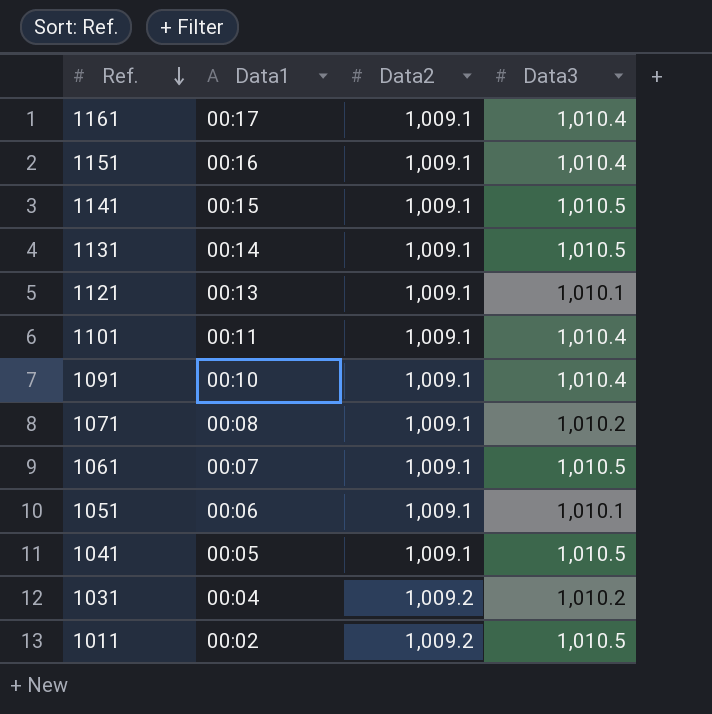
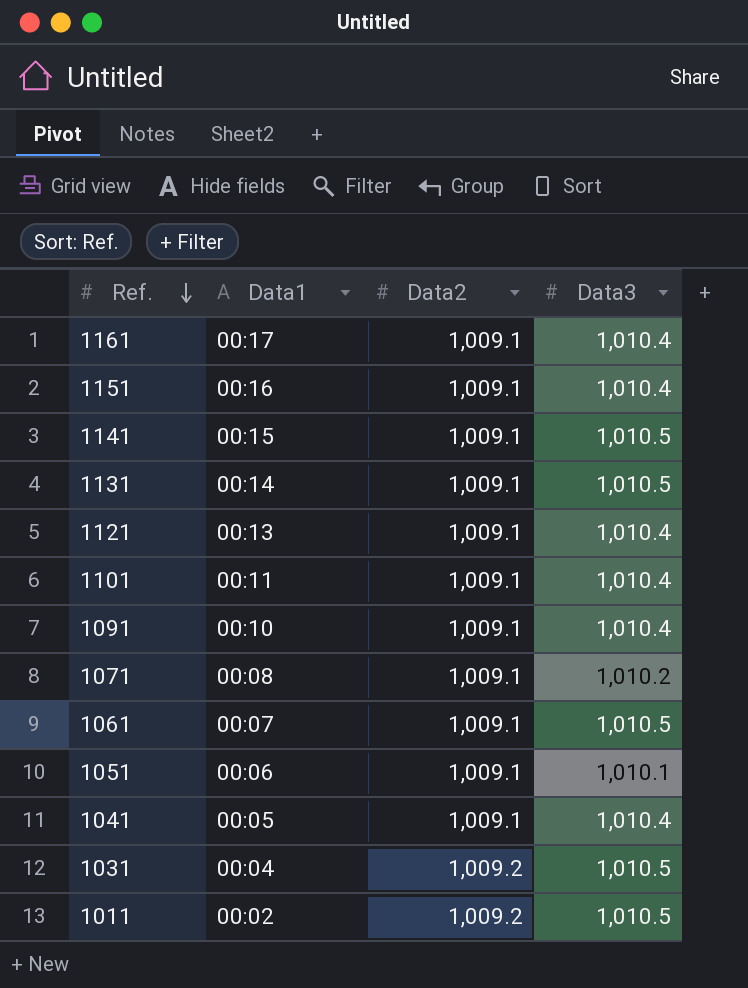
1121 | Data3: 1,010.1 -> 1,010.4
1041 | Data3: 1,010.5 -> 1,010.4
1031 | Data3: 1,010.2 -> 1,010.5

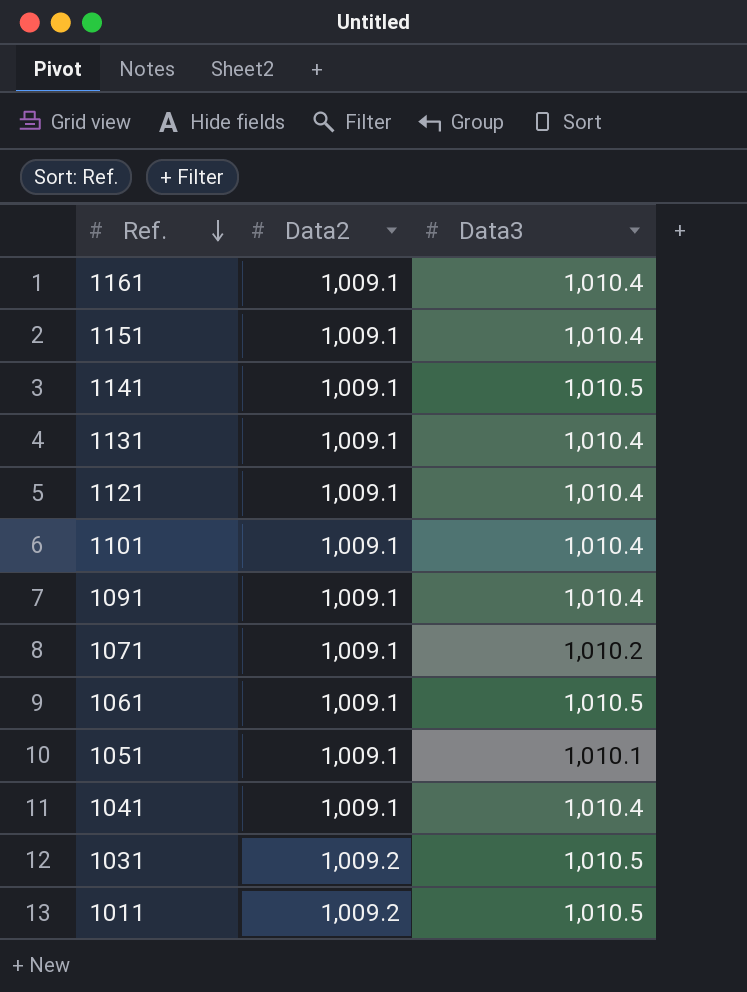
column Data1 | position: 2 -> none
1131 | Data3: 1,010.5 -> 1,010.4

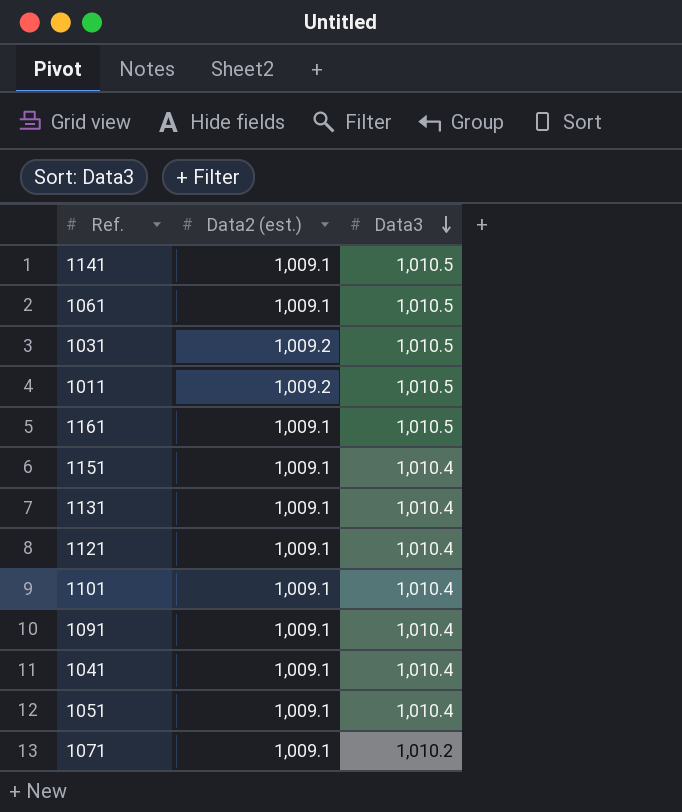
row order: Ref. descending -> Data3 descending
column name: Data2 -> Data2 (est.)
1161 | Data3: 1,010.4 -> 1,010.5
1051 | Data3: 1,010.1 -> 1,010.4

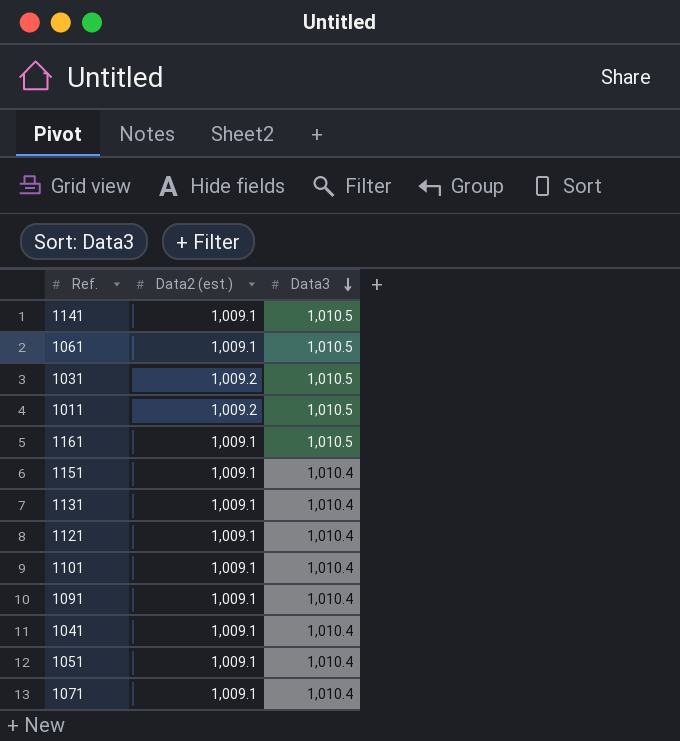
1071 | Data3: 1,010.2 -> 1,010.4

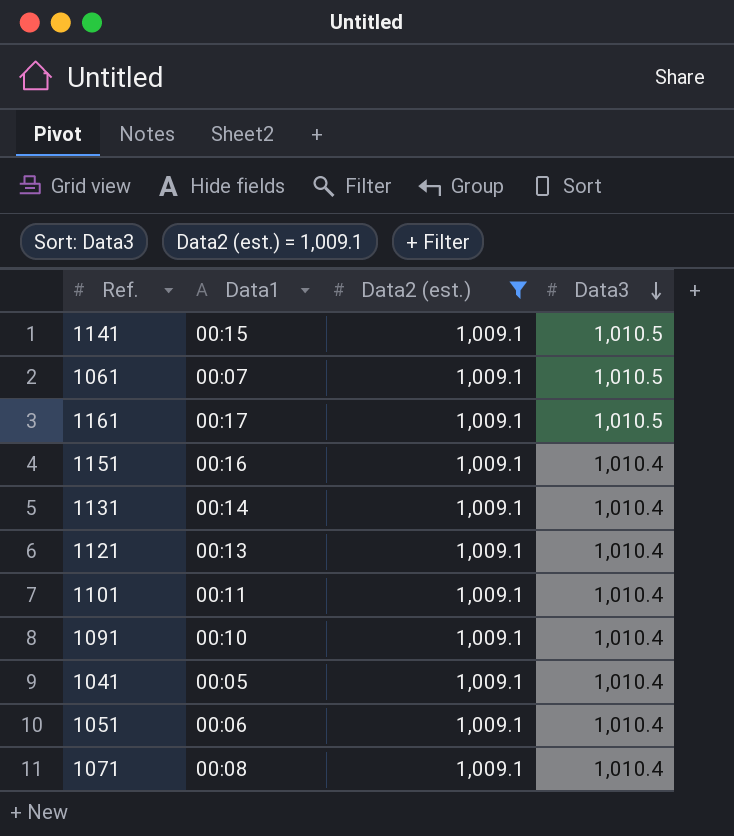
filter: none -> Data2 (est.) = 1,009.1
column Data1 | position: none -> 2

